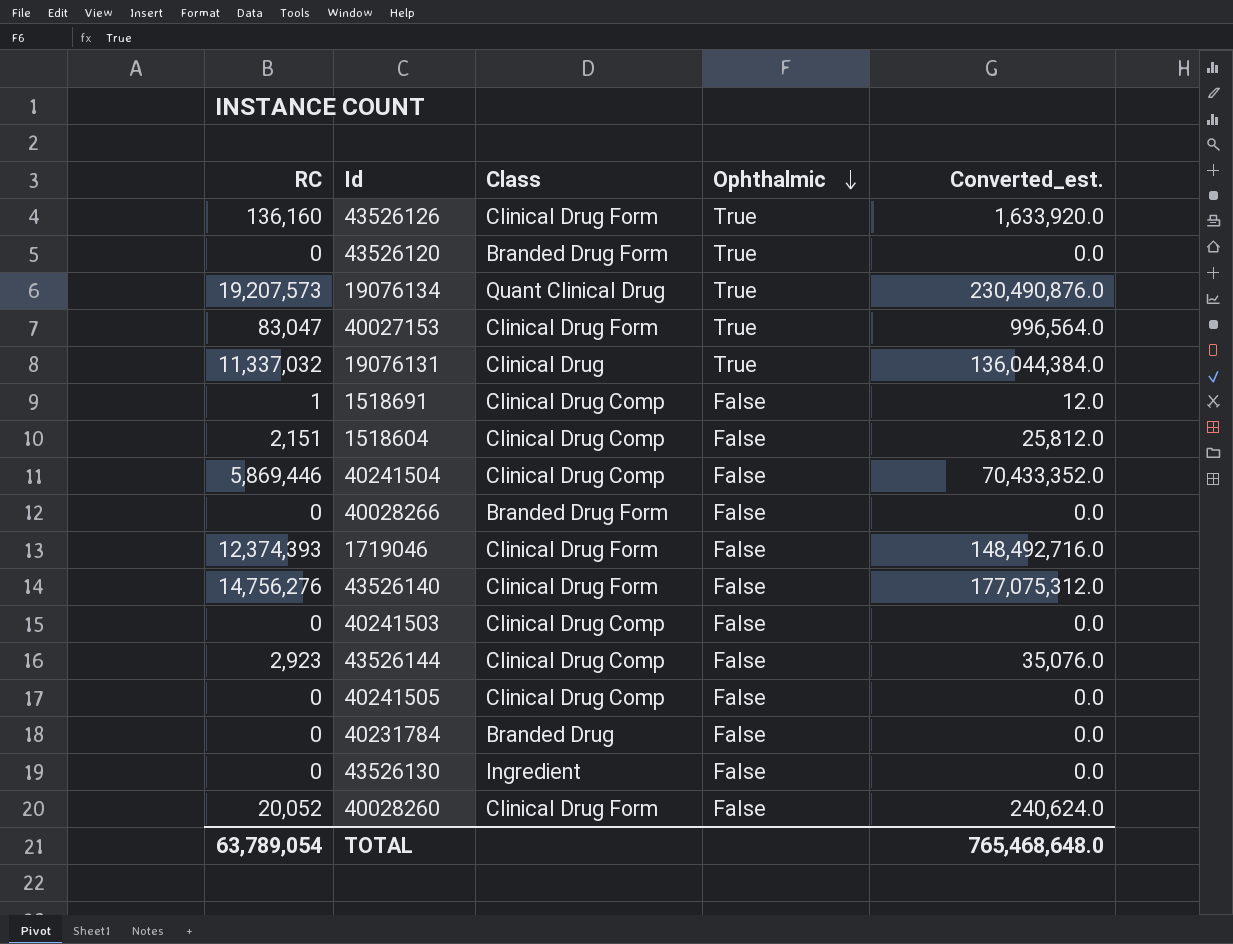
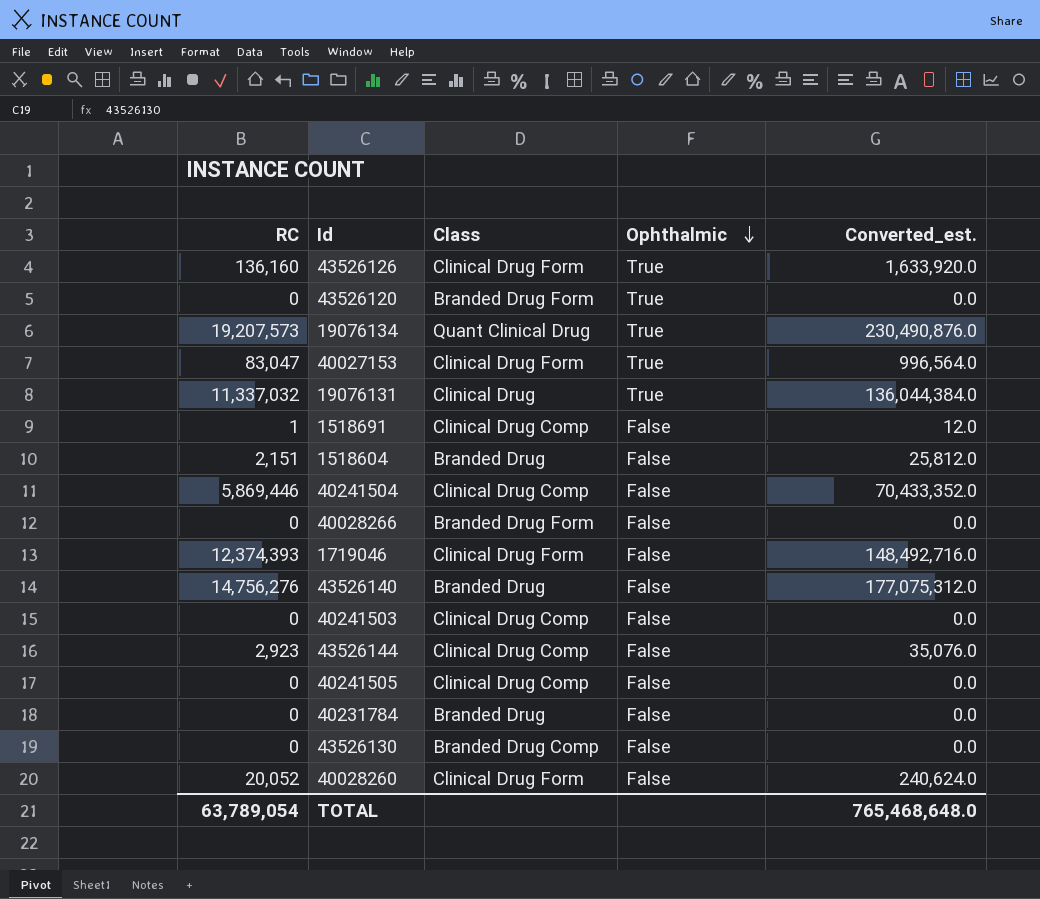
1518604 | Class: Clinical Drug Comp -> Branded Drug
43526140 | Class: Clinical Drug Form -> Branded Drug
43526130 | Class: Ingredient -> Branded Drug Comp

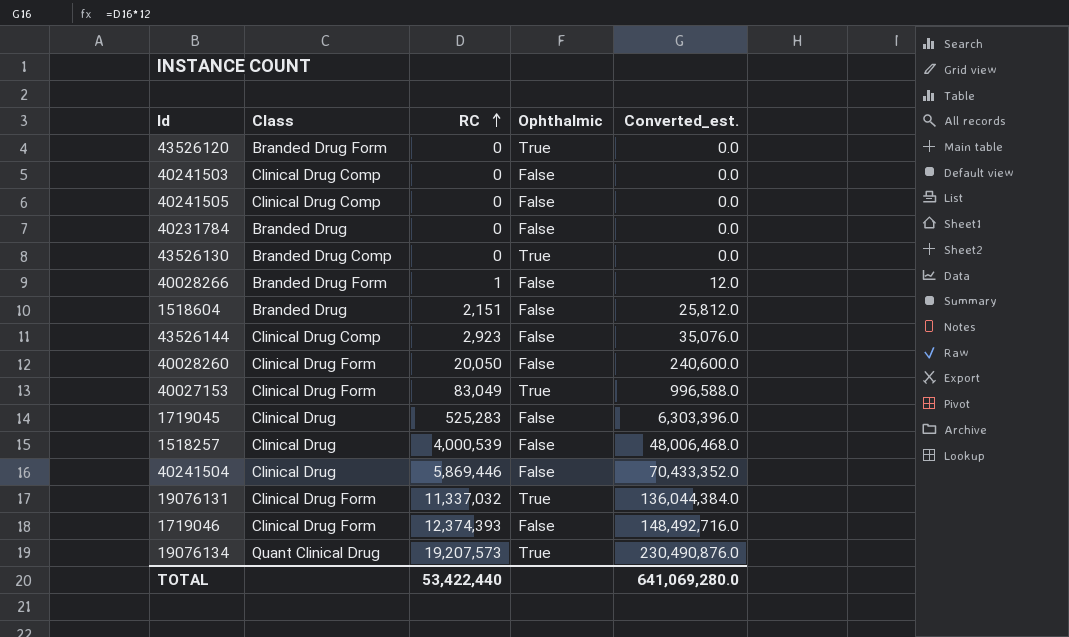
row order: Ophthalmic descending -> RC ascending
column RC | position: 1 -> 3
row 43526126: 136,160 | Clinical Drug Form | True | 1,633,920.0 -> none
row 1518691: 1 | Clinical Drug Comp | False | 12.0 -> none
row 43526140: 14,756,276 | Branded Drug | False | 177,075,312.0 -> none
43526130 | Ophthalmic: False -> True
40028266 | RC: 0 -> 1
40028266 | Converted_est.: 0.0 -> 12.0
40028260 | RC: 20,052 -> 20,050
40028260 | Converted_est.: 240,624.0 -> 240,600.0
40027153 | RC: 83,047 -> 83,049
40027153 | Converted_est.: 996,564.0 -> 996,588.0
row 1719045: none -> Clinical Drug | 525,283 | False | 6,303,396.0
row 1518257: none -> Clinical Drug | 4,000,539 | False | 48,006,468.0
40241504 | Class: Clinical Drug Comp -> Clinical Drug
19076131 | Class: Clinical Drug -> Clinical Drug Form
TOTAL | RC: 63,789,054 -> 53,422,440
TOTAL | Converted_est.: 765,468,648.0 -> 641,069,280.0

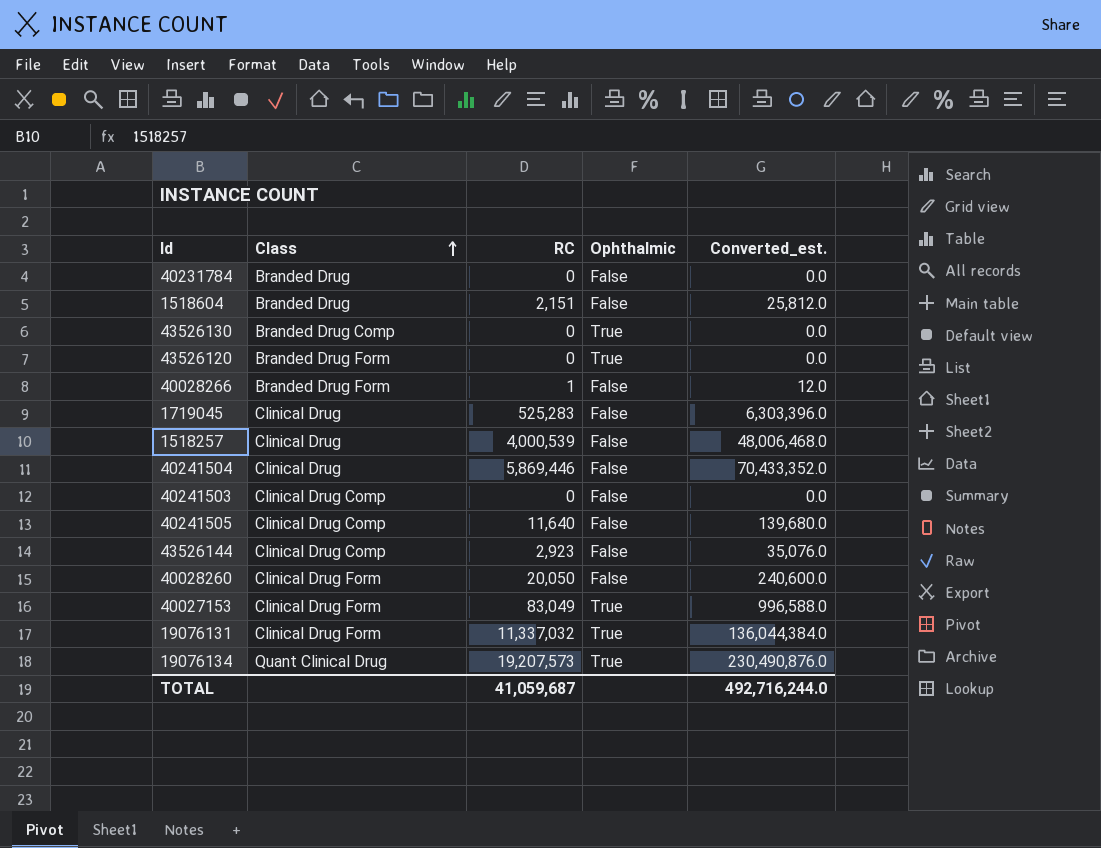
row order: RC ascending -> Class ascending
row 1719046: Clinical Drug Form | 12,374,393 | False | 148,492,716.0 -> none
40241505 | RC: 0 -> 11,640
40241505 | Converted_est.: 0.0 -> 139,680.0
TOTAL | RC: 53,422,440 -> 41,059,687
TOTAL | Converted_est.: 641,069,280.0 -> 492,716,244.0

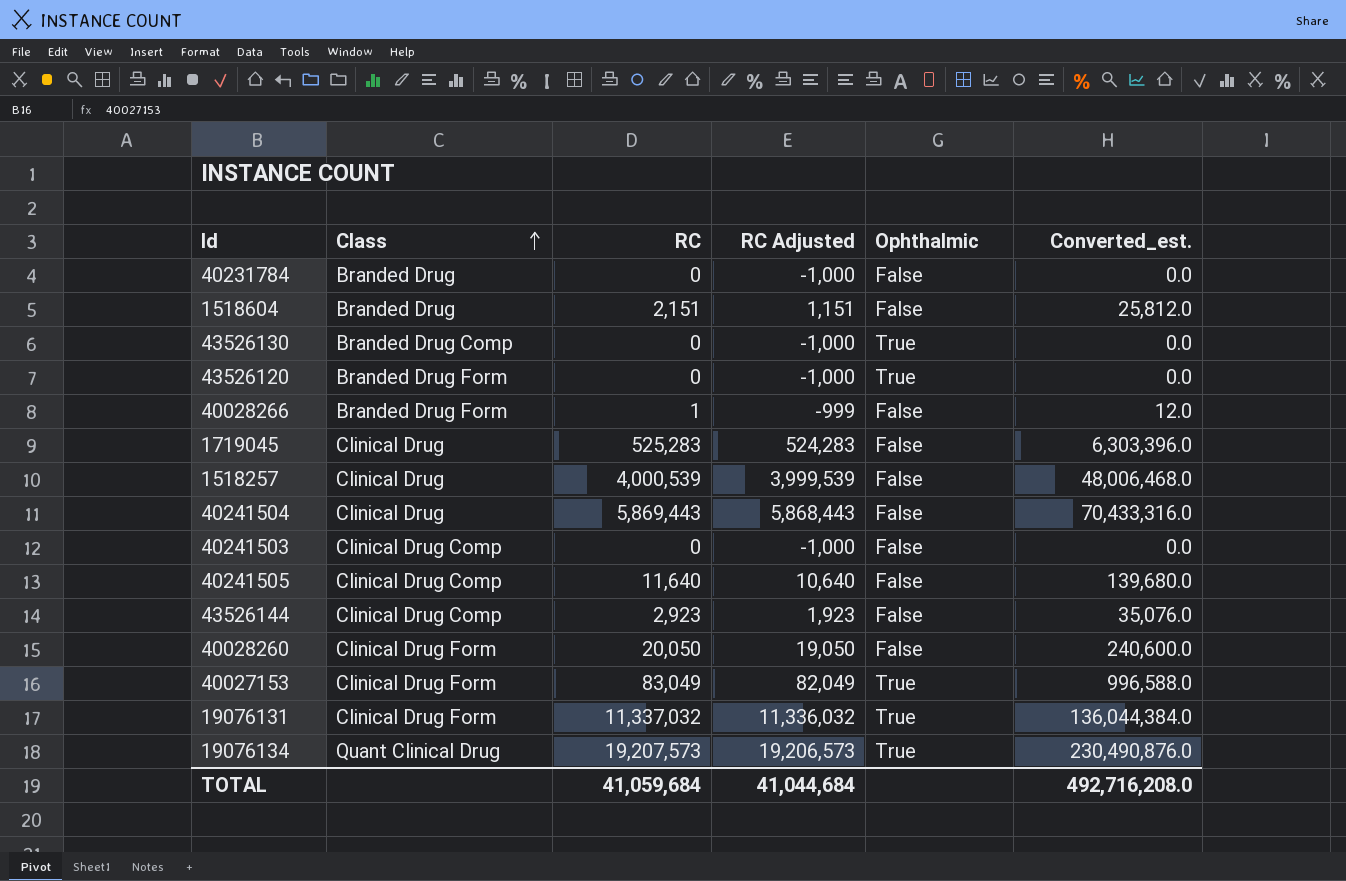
column RC Adjusted | formula: none -> [RC] - 1000
40241504 | RC: 5,869,446 -> 5,869,443
40241504 | Converted_est.: 70,433,352.0 -> 70,433,316.0
TOTAL | RC: 41,059,687 -> 41,059,684
TOTAL | Converted_est.: 492,716,244.0 -> 492,716,208.0

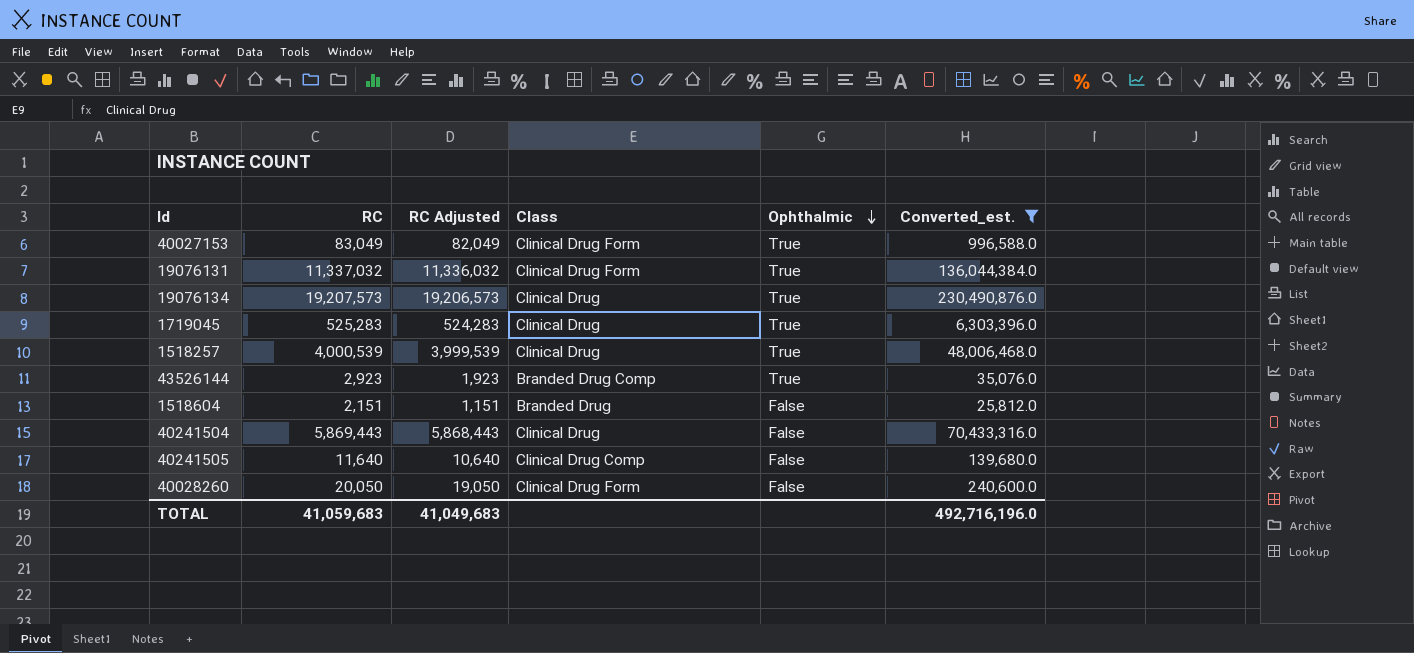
filter: none -> Converted_est. >= 25,812.0
row order: Class ascending -> Ophthalmic descending
column Class | position: 2 -> 4
19076134 | Class: Quant Clinical Drug -> Clinical Drug
1719045 | Ophthalmic: False -> True
1518257 | Ophthalmic: False -> True
43526144 | Class: Clinical Drug Comp -> Branded Drug Comp
43526144 | Ophthalmic: False -> True
TOTAL | RC: 41,059,684 -> 41,059,683
TOTAL | RC Adjusted: 41,044,684 -> 41,049,683
TOTAL | Converted_est.: 492,716,208.0 -> 492,716,196.0

